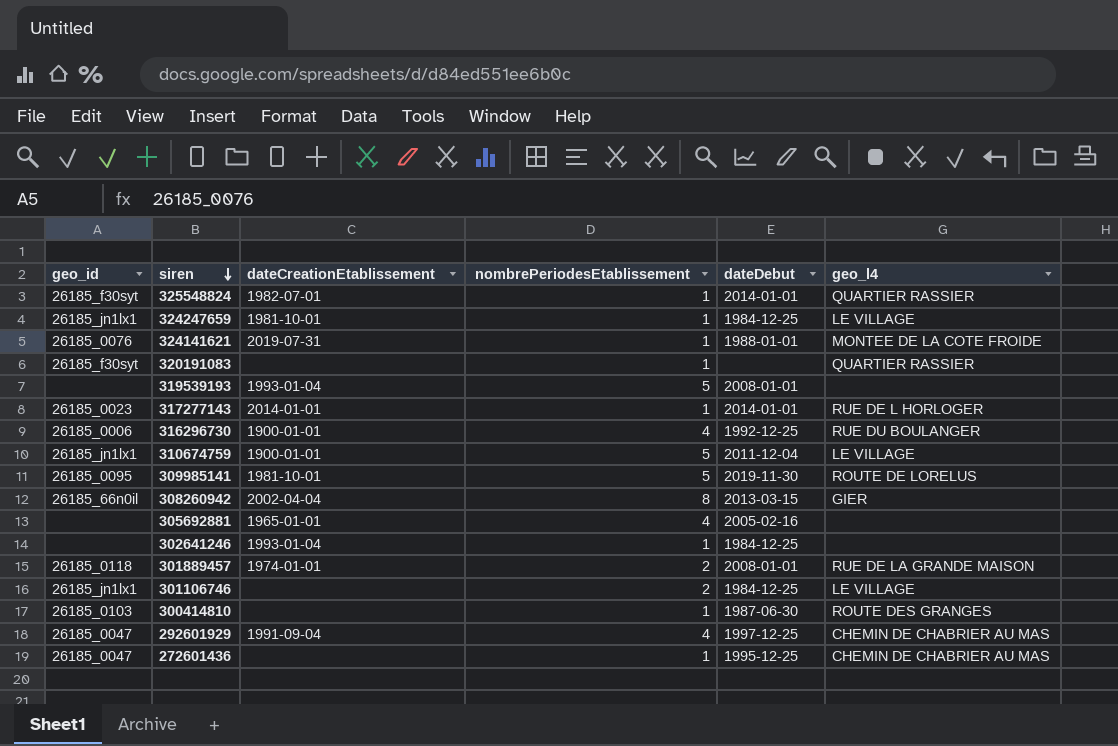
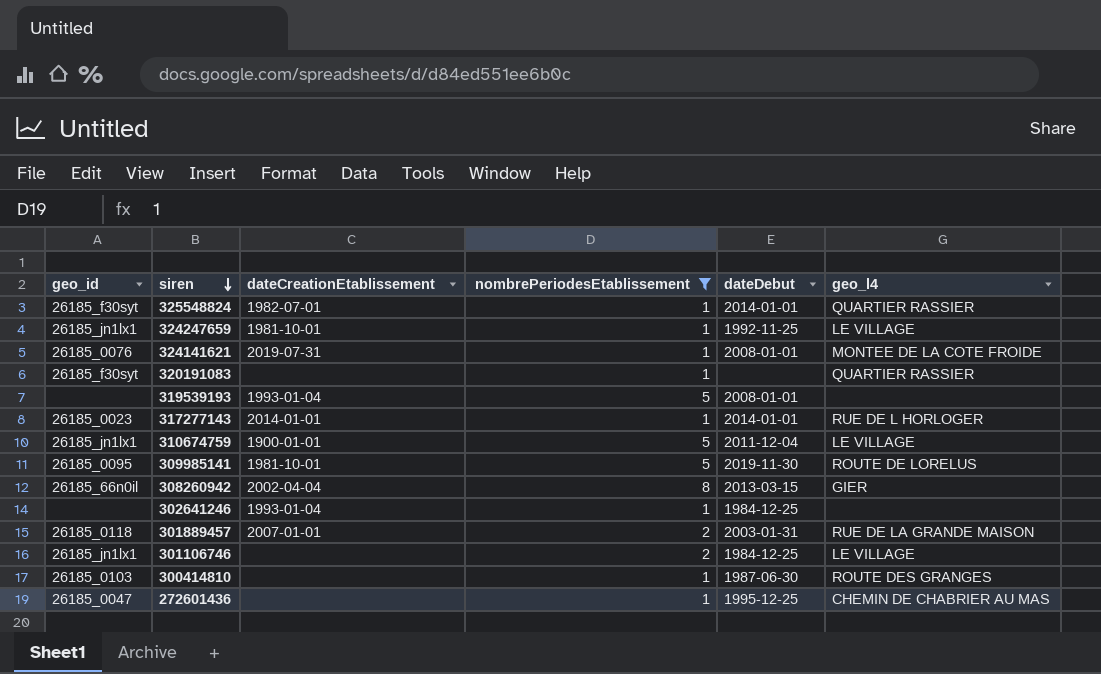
filter: none -> nombrePeriodesEtablissement != 4
324247659 | dateDebut: 1984-12-25 -> 1992-11-25
324141621 | dateDebut: 1988-01-01 -> 2008-01-01
301889457 | dateCreationEtablissement: 1974-01-01 -> 2007-01-01
301889457 | dateDebut: 2008-01-01 -> 2003-01-31

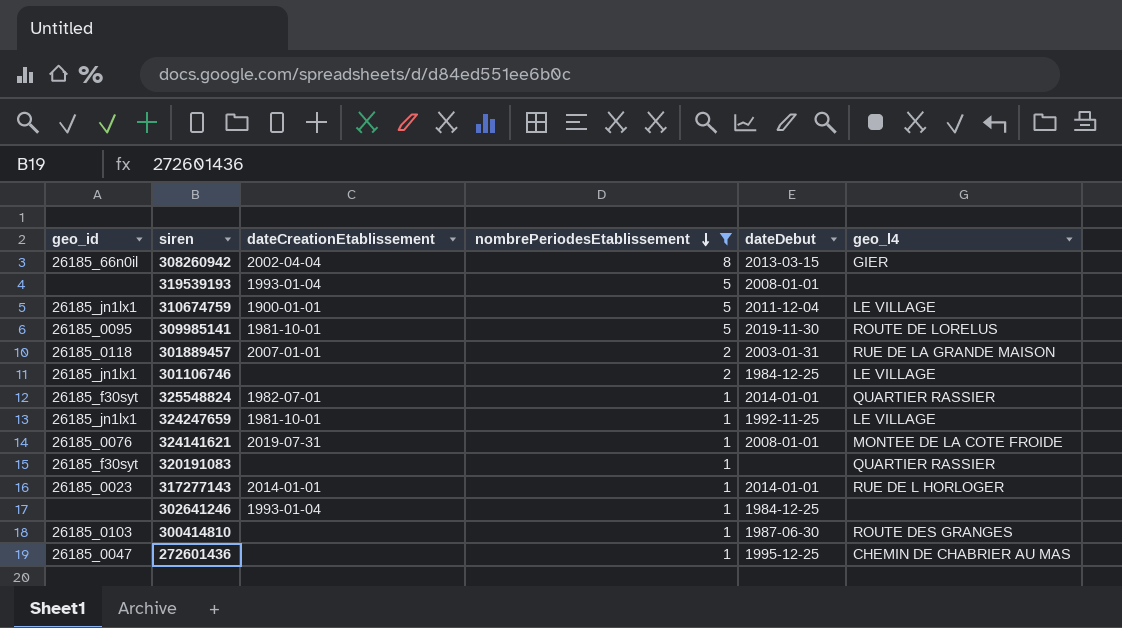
row order: siren descending -> nombrePeriodesEtablissement descending

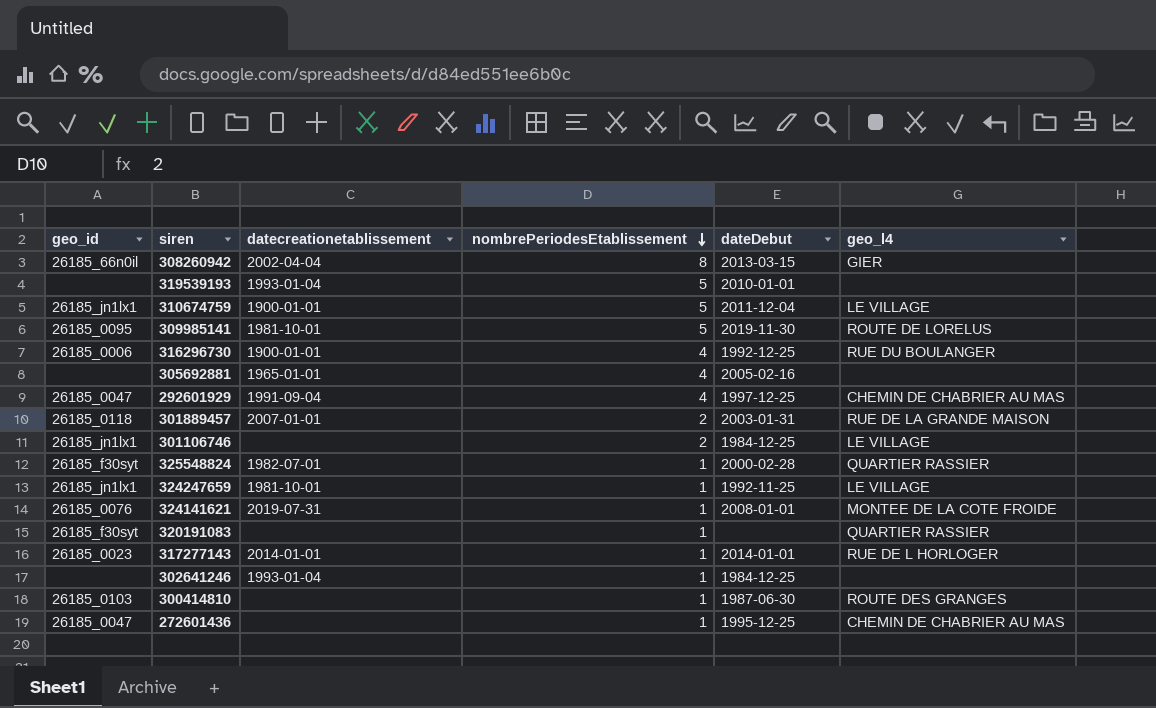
filter: nombrePeriodesEtablissement != 4 -> none
column name: dateCreationEtablissement -> datecreationetablissement
319539193 | dateDebut: 2008-01-01 -> 2010-01-01
325548824 | dateDebut: 2014-01-01 -> 2000-02-28

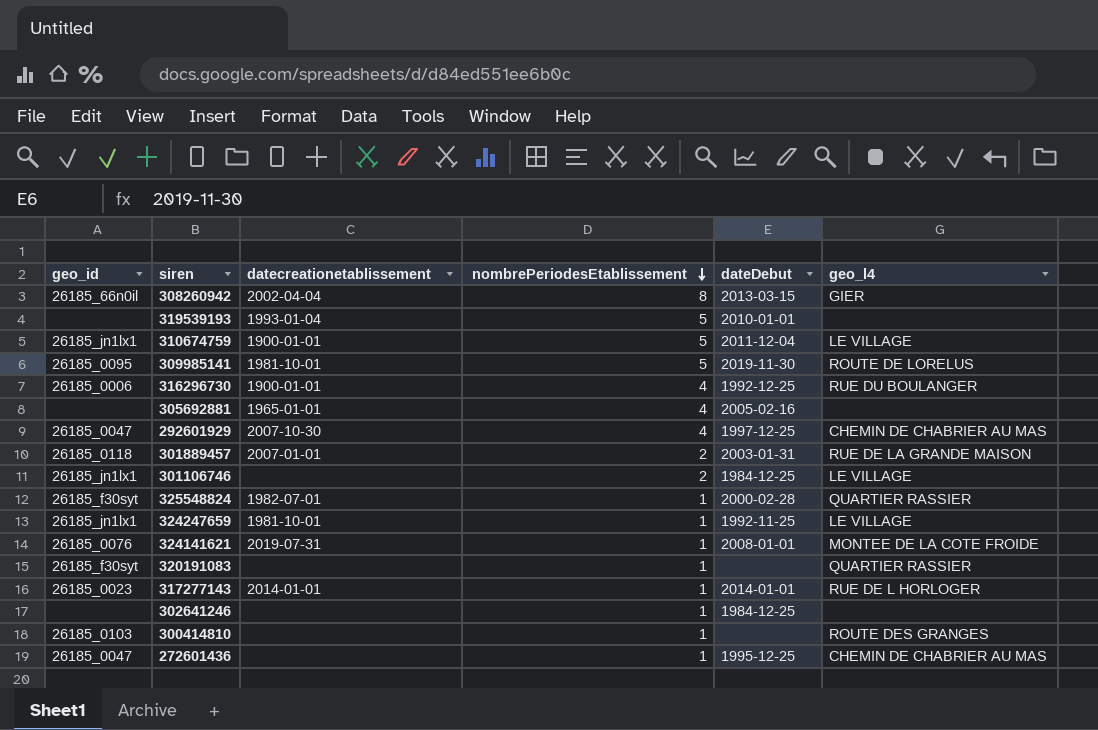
292601929 | datecreationetablissement: 1991-09-04 -> 2007-10-30
302641246 | datecreationetablissement: 1993-01-04 -> none
300414810 | dateDebut: 1987-06-30 -> none

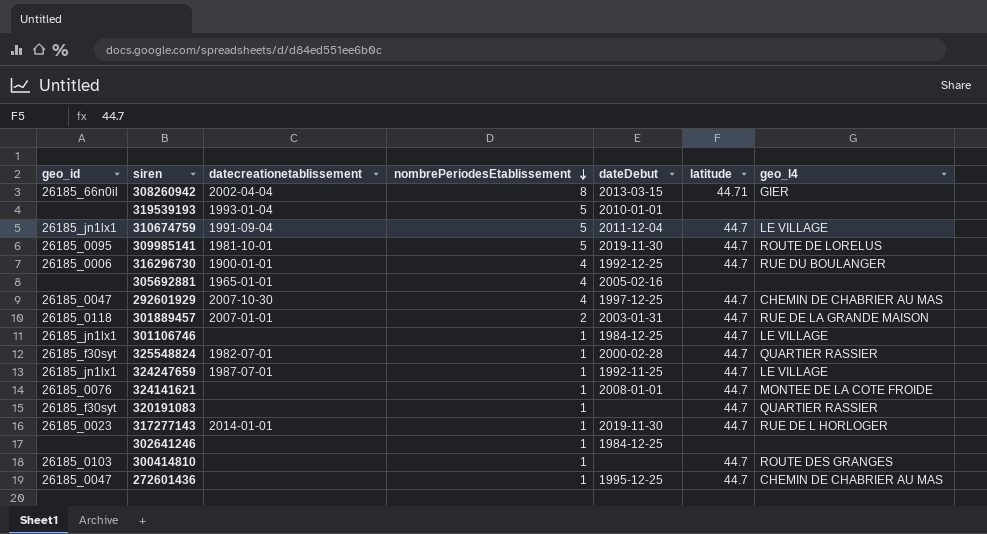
column latitude | position: none -> 6
310674759 | datecreationetablissement: 1900-01-01 -> 1991-09-04
301106746 | nombrePeriodesEtablissement: 2 -> 1
324247659 | datecreationetablissement: 1981-10-01 -> 1987-07-01
324141621 | datecreationetablissement: 2019-07-31 -> none
317277143 | dateDebut: 2014-01-01 -> 2019-11-30

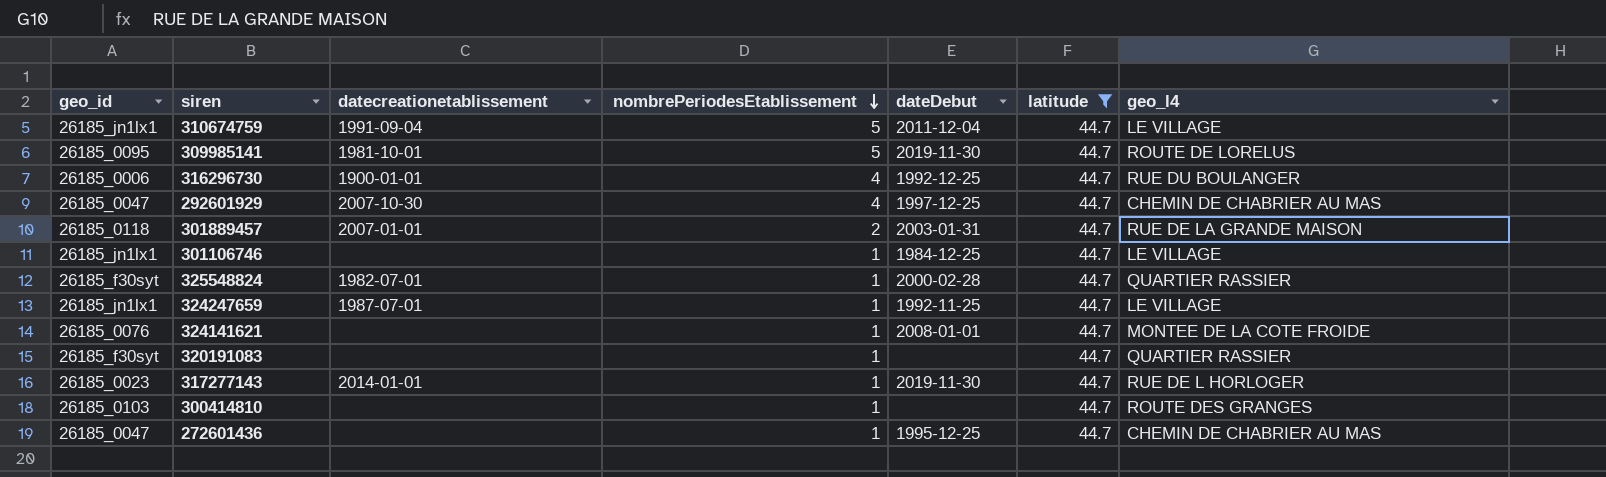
filter: none -> latitude = 44.7

